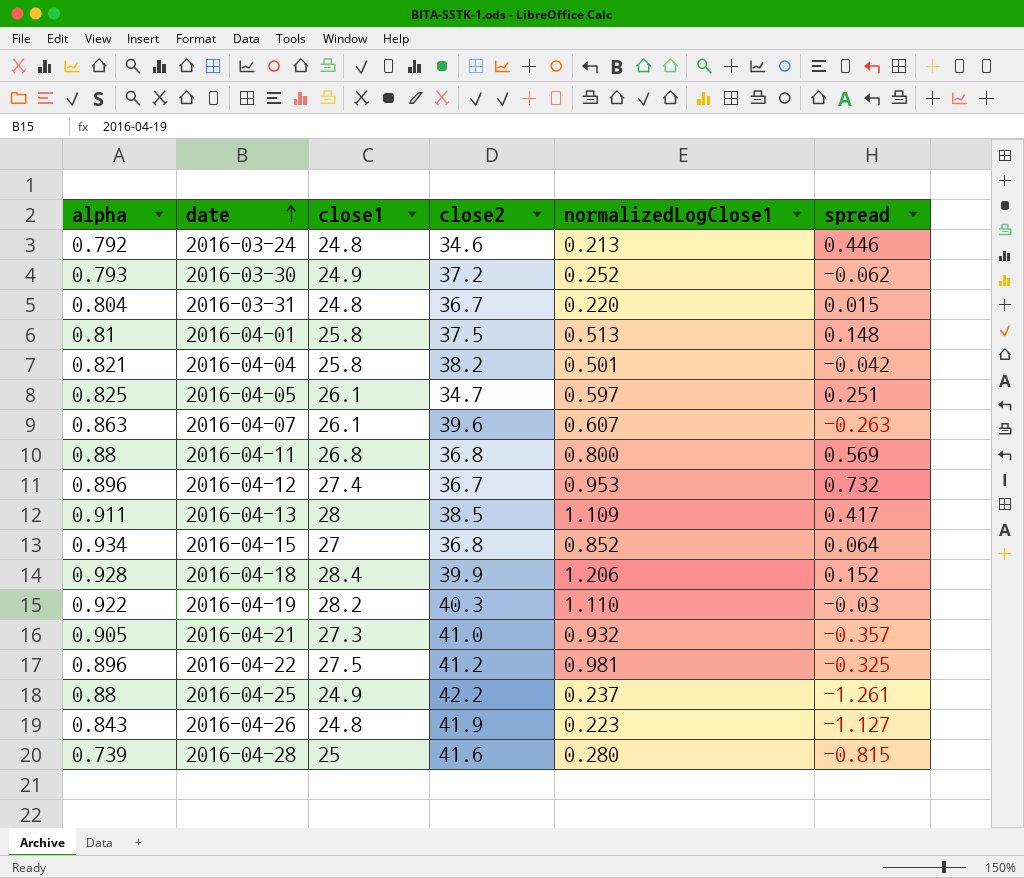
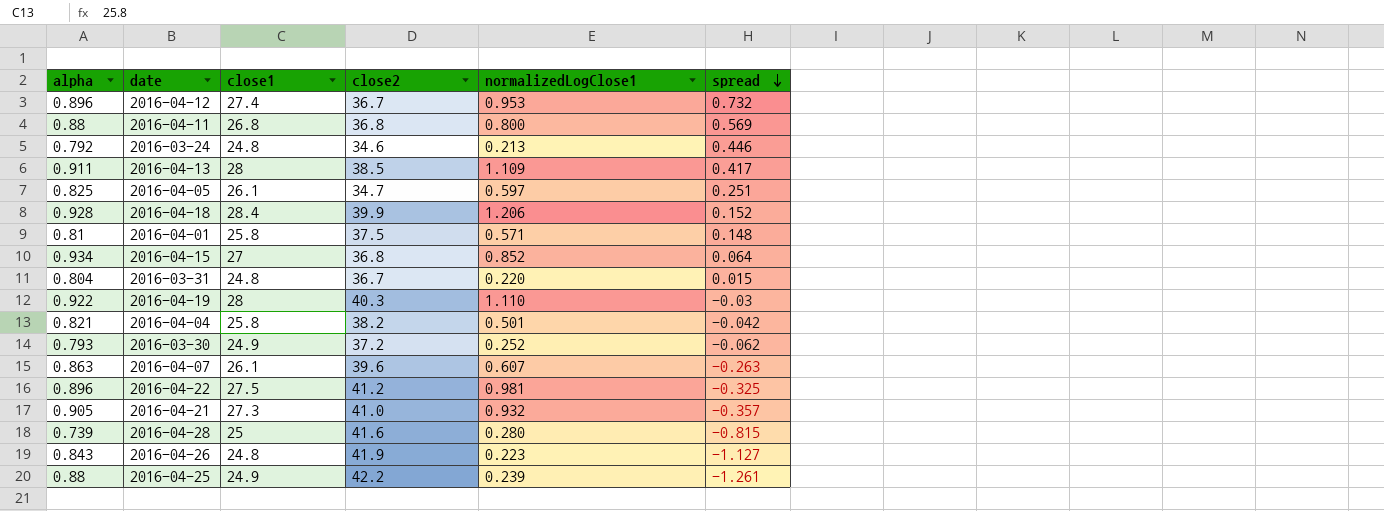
row order: date ascending -> spread descending
2016-04-01 | normalizedLogClose1: 0.513 -> 0.571
2016-04-19 | close1: 28.2 -> 28
2016-04-25 | normalizedLogClose1: 0.237 -> 0.239

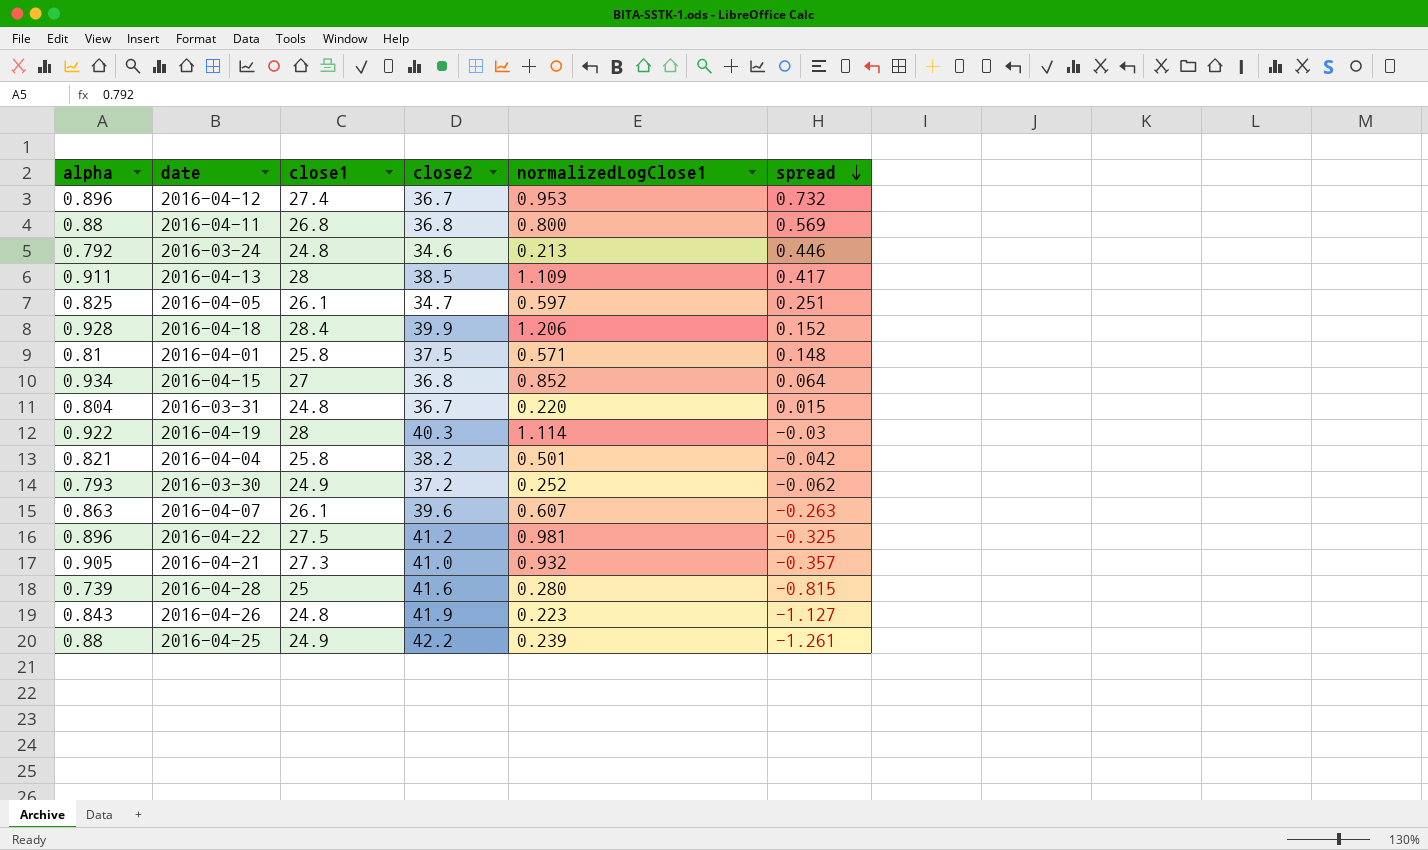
2016-04-19 | normalizedLogClose1: 1.110 -> 1.114

